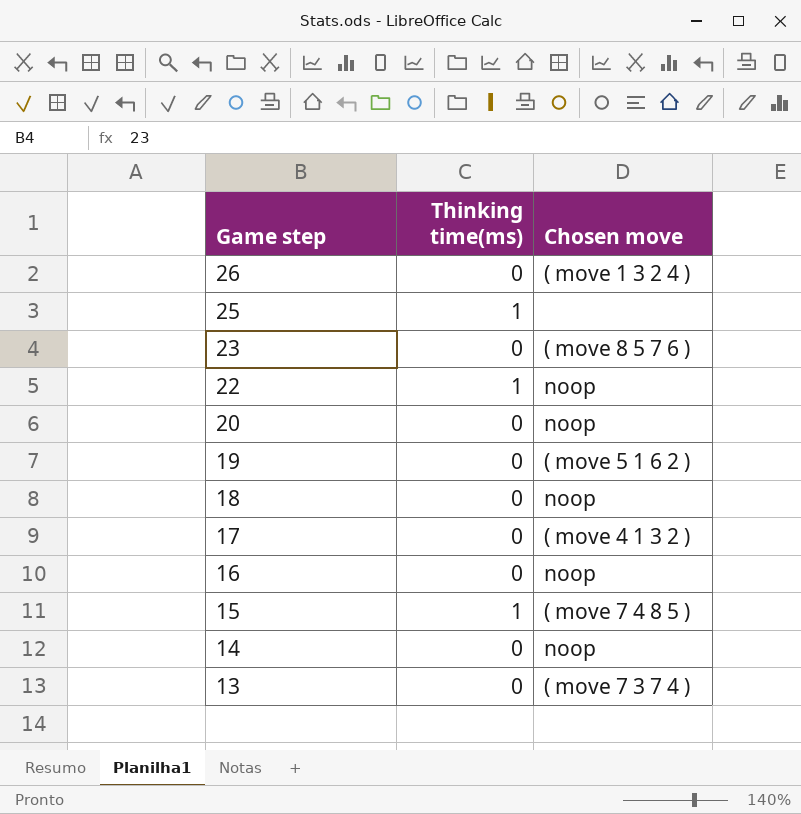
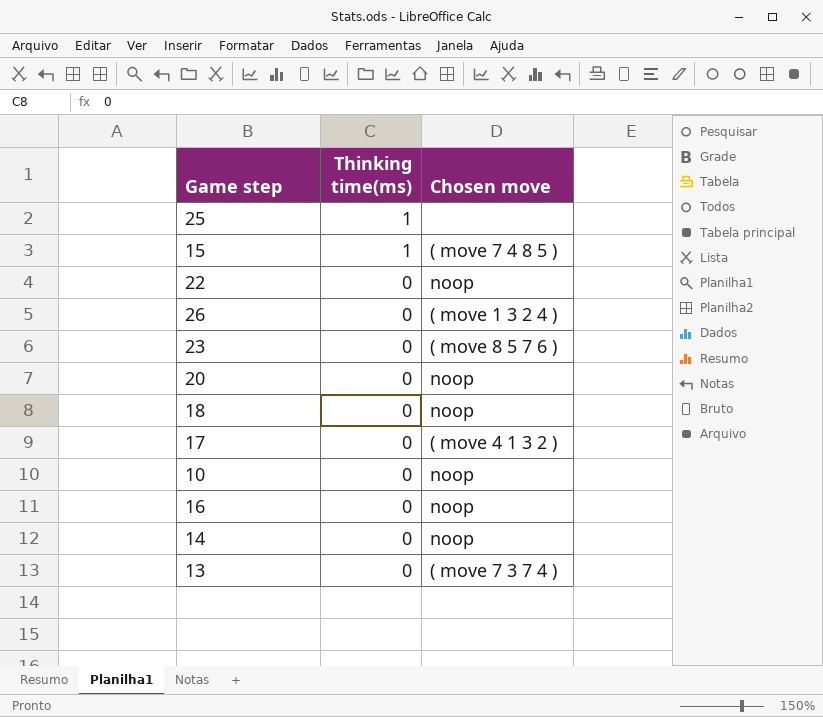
row order: Game step descending -> Thinking time(ms) descending
row 19: 0 | ( move 5 1 6 2 ) -> none
22 | Thinking time(ms): 1 -> 0
row 10: none -> 0 | noop

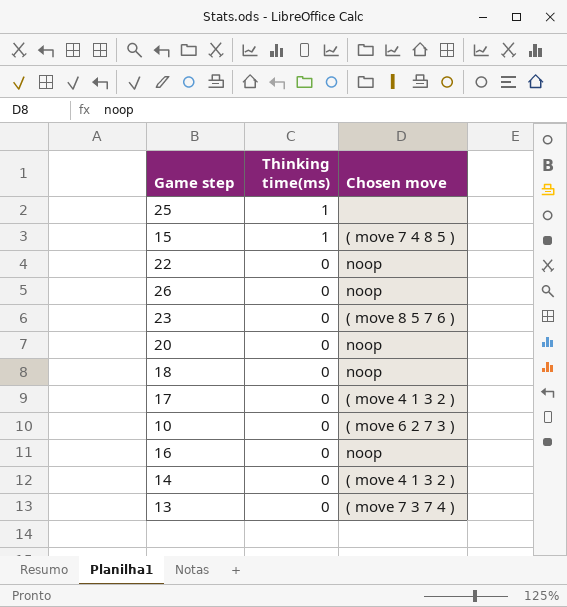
26 | Chosen move: ( move 1 3 2 4 ) -> noop
10 | Chosen move: noop -> ( move 6 2 7 3 )
14 | Chosen move: noop -> ( move 4 1 3 2 )

